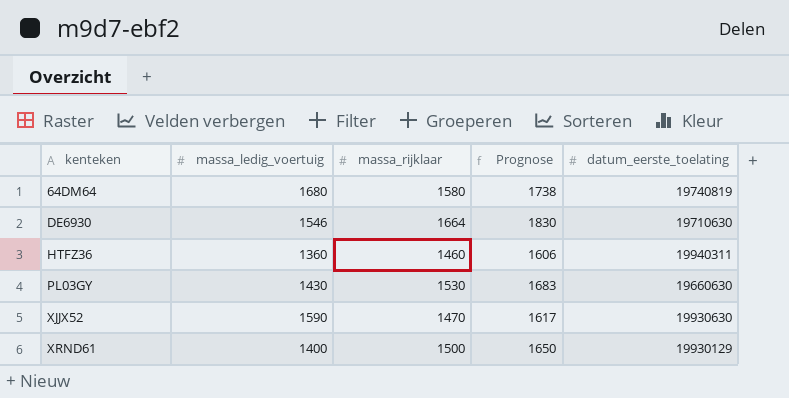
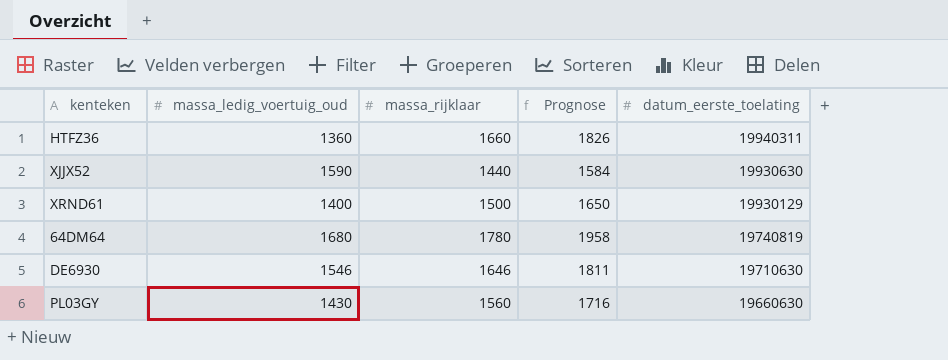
row order: kenteken ascending -> datum_eerste_toelating descending
column name: massa_ledig_voertuig -> massa_ledig_voertuig_oud
HTFZ36 | massa_rijklaar: 1460 -> 1660
HTFZ36 | Prognose: 1606 -> 1826
XJJX52 | massa_rijklaar: 1470 -> 1440
XJJX52 | Prognose: 1617 -> 1584
64DM64 | massa_rijklaar: 1580 -> 1780
64DM64 | Prognose: 1738 -> 1958
DE6930 | massa_rijklaar: 1664 -> 1646
DE6930 | Prognose: 1830 -> 1811
PL03GY | massa_rijklaar: 1530 -> 1560
PL03GY | Prognose: 1683 -> 1716

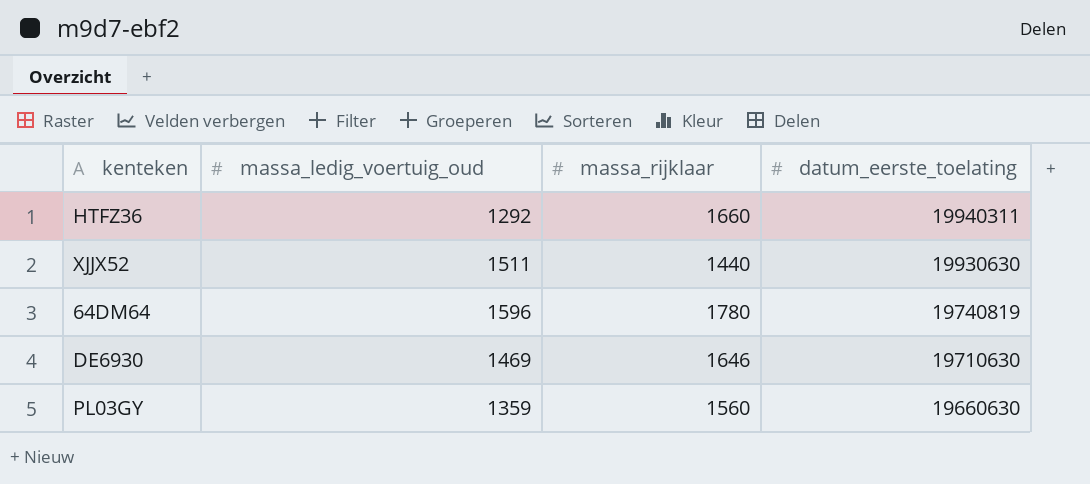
column Prognose | formula: [massa_rijklaar] * 1,1 -> none
row XRND61: 1400 | 1500 | 1650 | 19930129 -> none
HTFZ36 | massa_ledig_voertuig_oud: 1360 -> 1292
XJJX52 | massa_ledig_voertuig_oud: 1590 -> 1511
64DM64 | massa_ledig_voertuig_oud: 1680 -> 1596
DE6930 | massa_ledig_voertuig_oud: 1546 -> 1469
PL03GY | massa_ledig_voertuig_oud: 1430 -> 1359

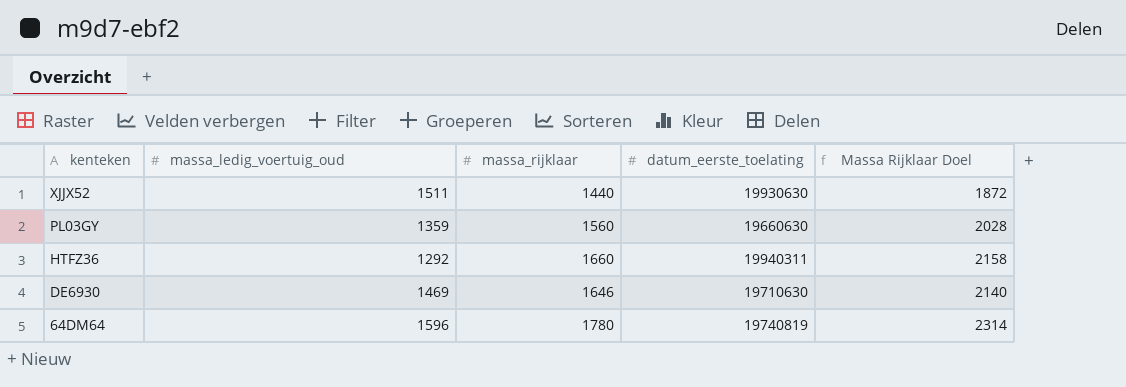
row order: datum_eerste_toelating descending -> kenteken descending
column Massa Rijklaar Doel | formula: none -> [massa_rijklaar] * 1,3

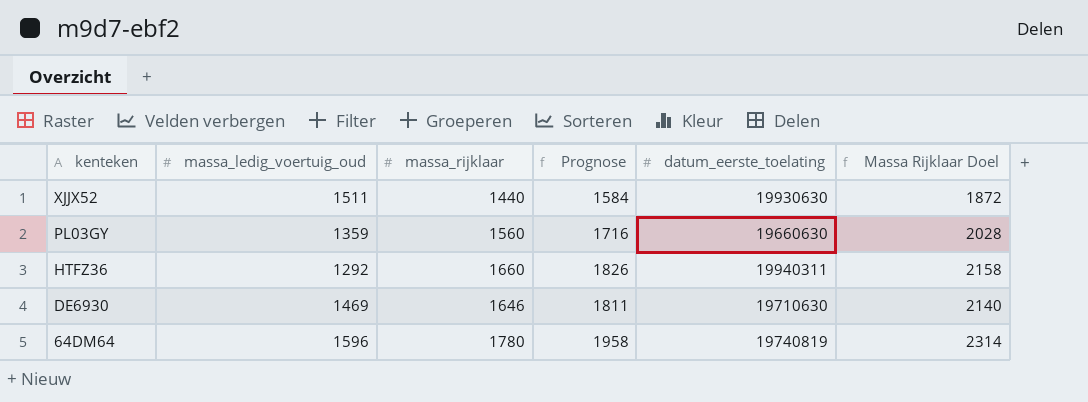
column Prognose | formula: none -> [massa_rijklaar] * 1,1

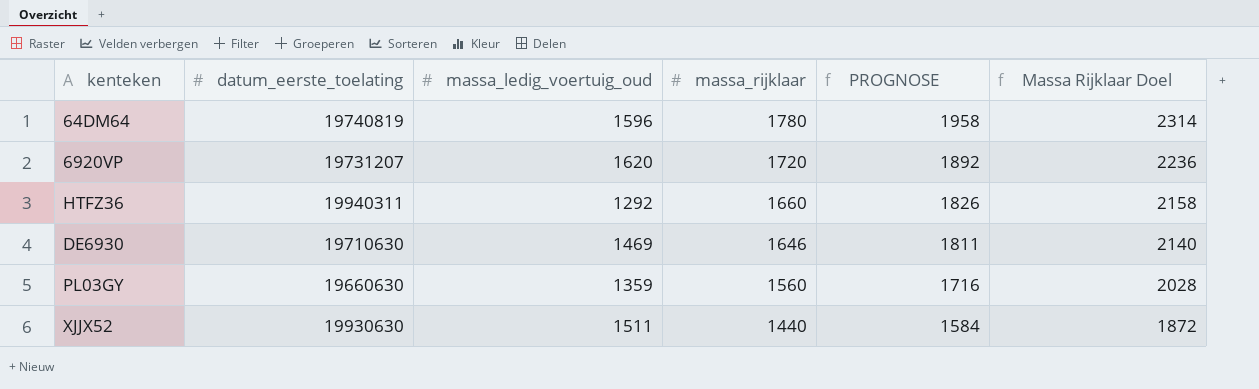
row order: kenteken descending -> massa_rijklaar descending
column datum_eerste_toelating | position: 5 -> 2
column name: Prognose -> PROGNOSE
row 6920VP: none -> 19731207 | 1620 | 1720 | 1892 | 2236

